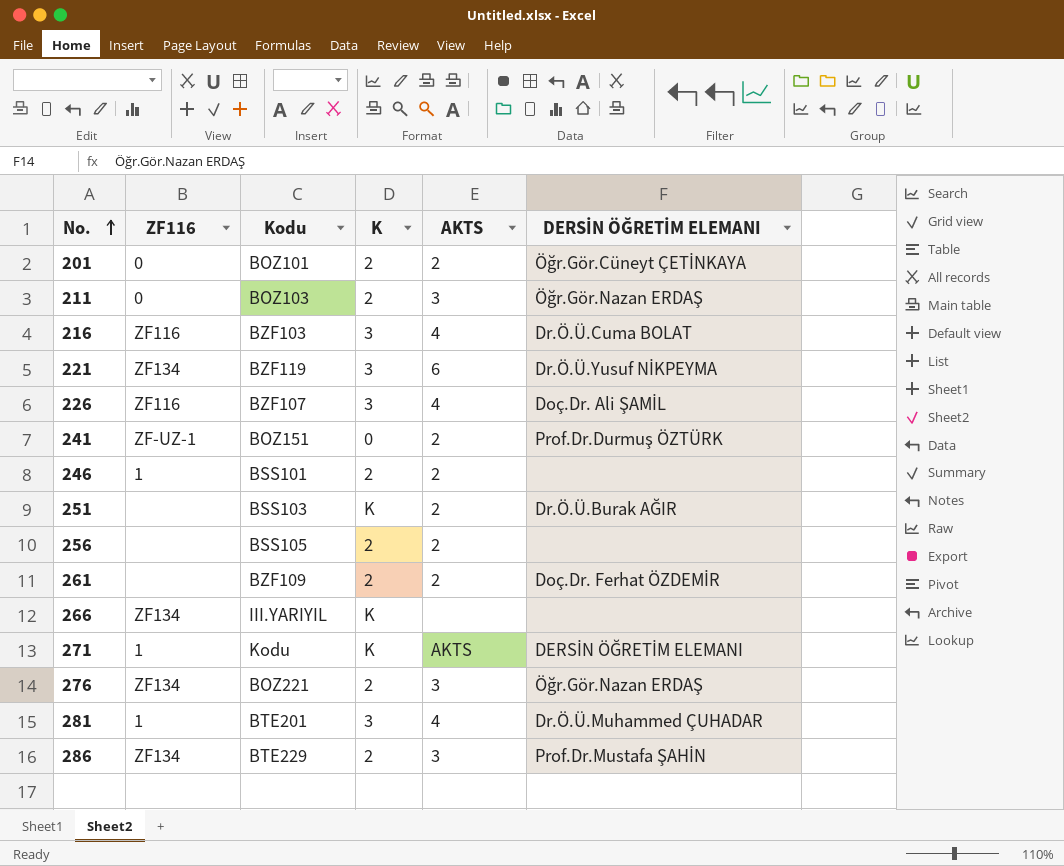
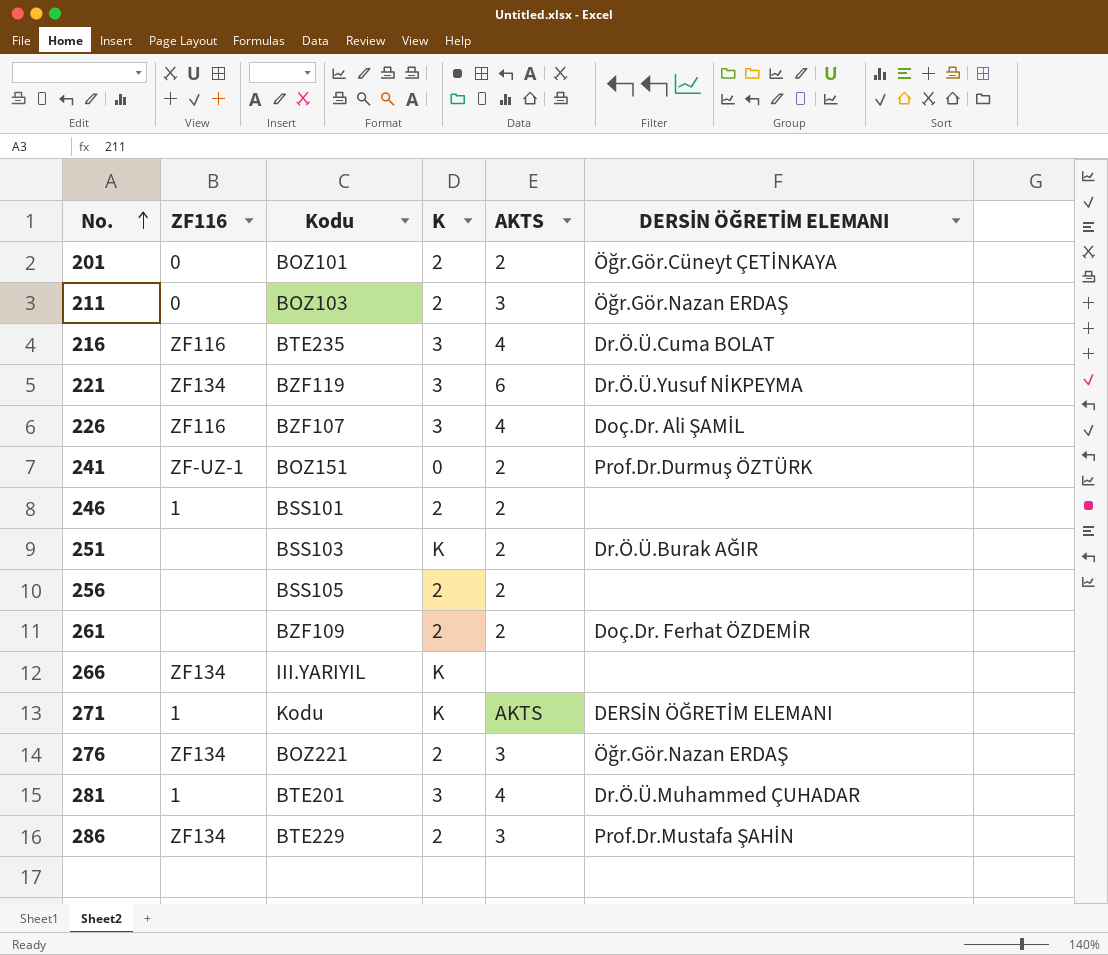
216 | Kodu: BZF103 -> BTE235

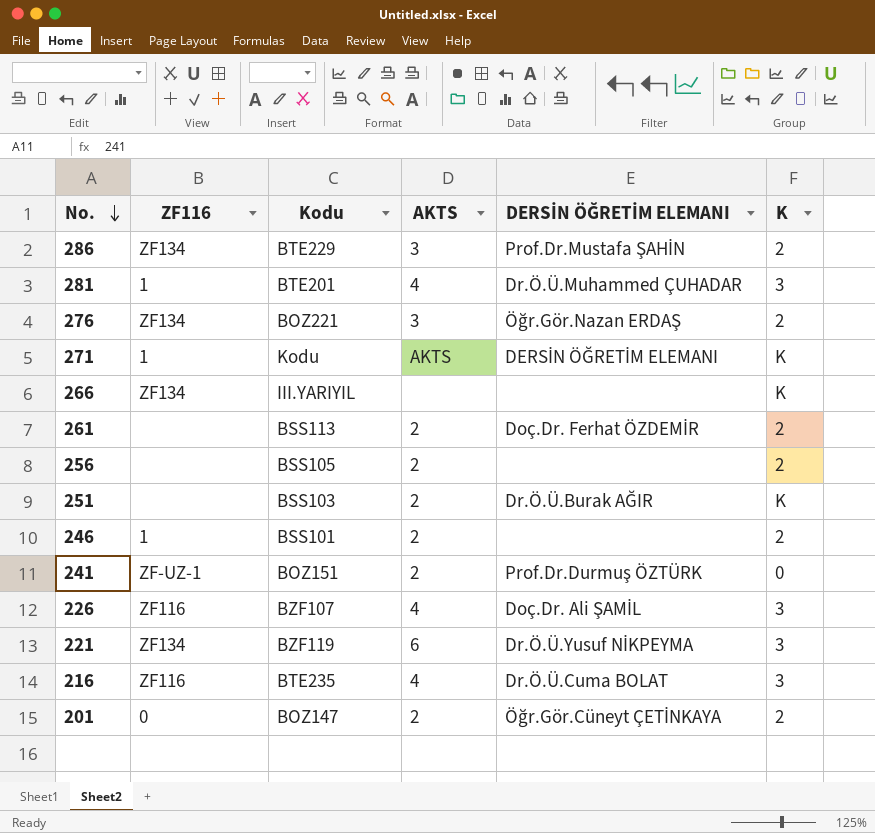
row order: No. ascending -> No. descending
column K | position: 4 -> 6
row 211: 0 | BOZ103 | 2 | 3 | Öğr.Gör.Nazan ERDAŞ -> none
261 | Kodu: BZF109 -> BSS113
201 | Kodu: BOZ101 -> BOZ147

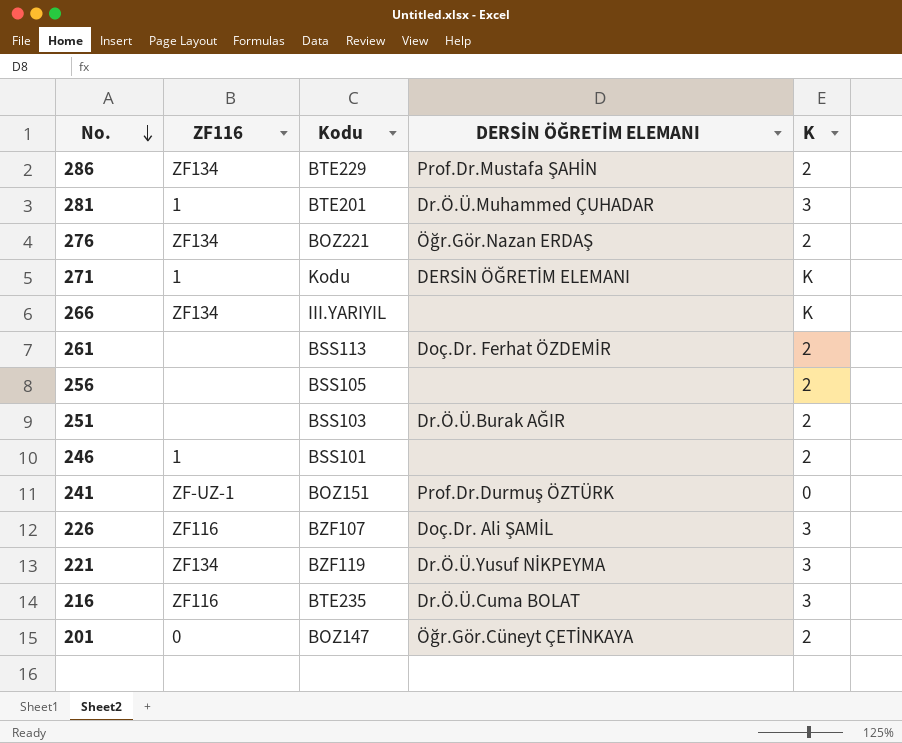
column AKTS | position: 4 -> none
251 | K: K -> 2

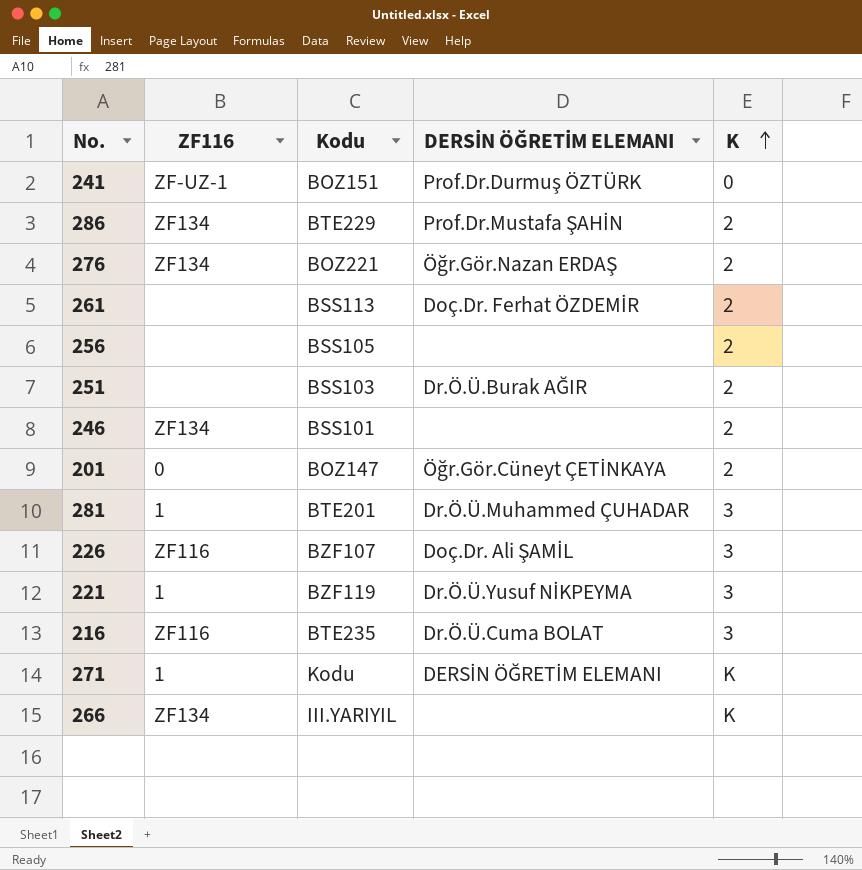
row order: No. descending -> K ascending
246 | ZF116: 1 -> ZF134
221 | ZF116: ZF134 -> 1

